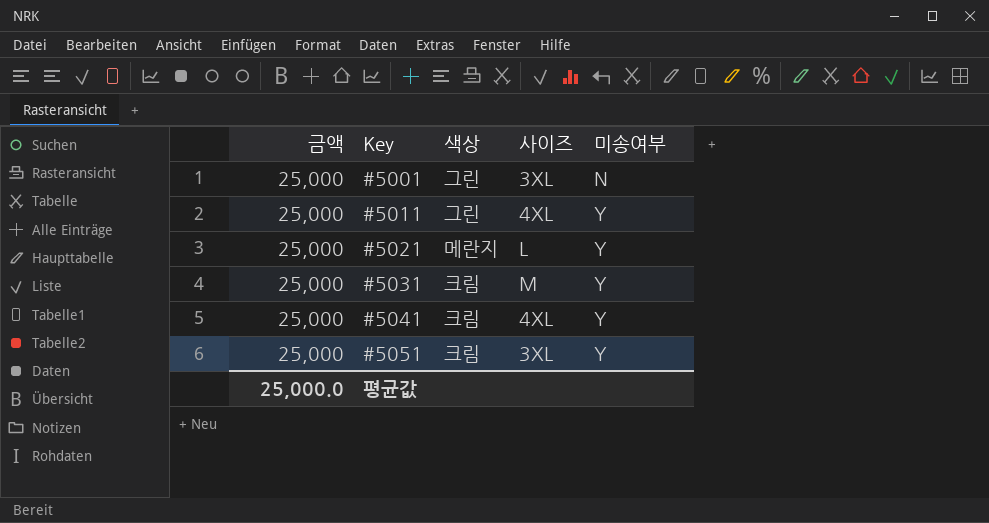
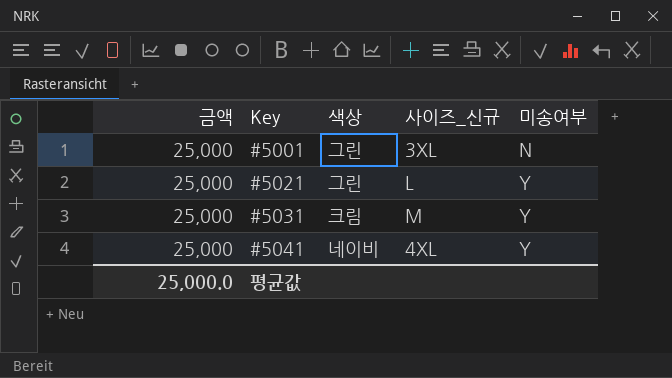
column name: 사이즈 -> 사이즈_신규
row #5011: 25,000 | 그린 | 4XL | Y -> none
row #5051: 25,000 | 크림 | 3XL | Y -> none
#5021 | 색상: 메란지 -> 그린
#5041 | 색상: 크림 -> 네이비

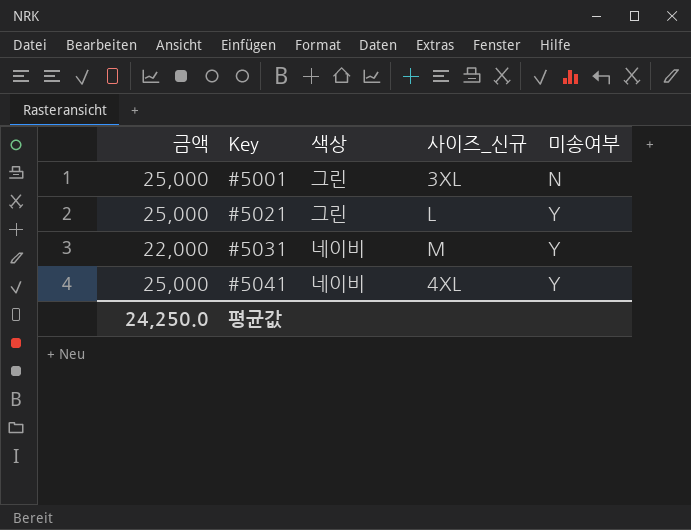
#5031 | 금액: 25,000 -> 22,000
#5031 | 색상: 크림 -> 네이비
평균값 | 금액: 25,000.0 -> 24,250.0

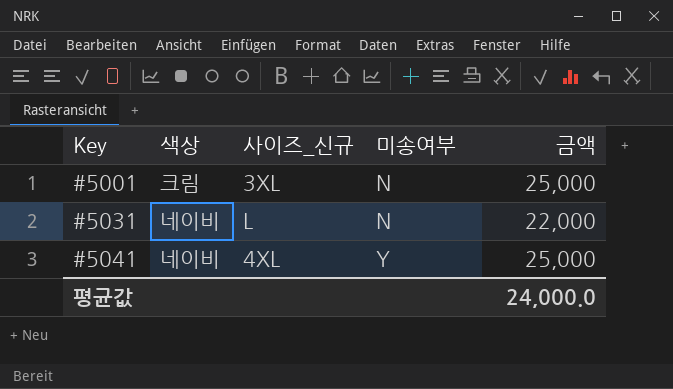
column 금액 | position: 1 -> 5
row #5021: 25,000 | 그린 | L | Y -> none
#5001 | 색상: 그린 -> 크림
#5031 | 사이즈_신규: M -> L
#5031 | 미송여부: Y -> N
평균값 | 금액: 24,250.0 -> 24,000.0

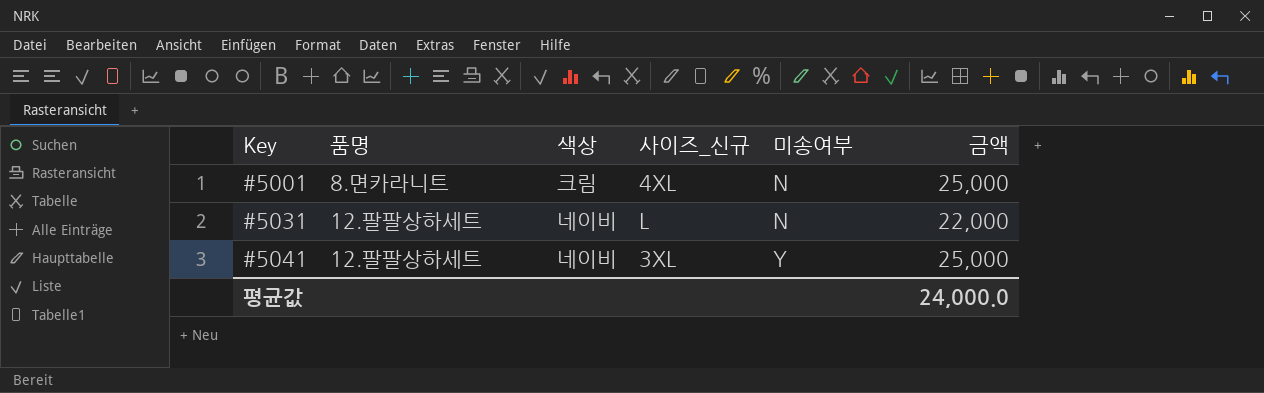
column 품명 | position: none -> 2
#5001 | 사이즈_신규: 3XL -> 4XL
#5041 | 사이즈_신규: 4XL -> 3XL

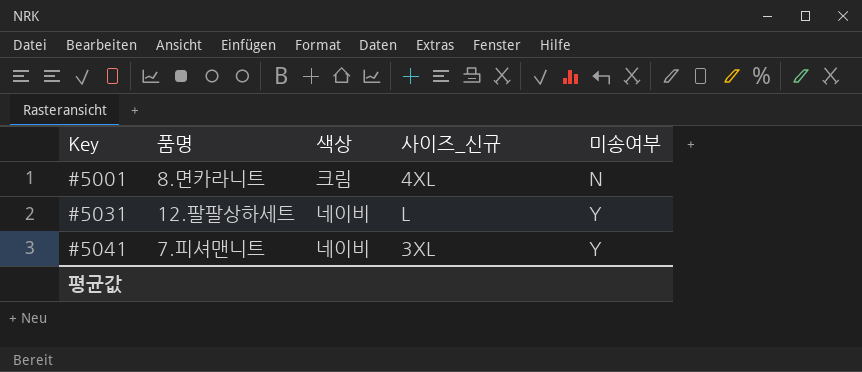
column 금액 | position: 6 -> none
#5031 | 미송여부: N -> Y
#5041 | 품명: 12.팔팔상하세트 -> 7.피셔맨니트

